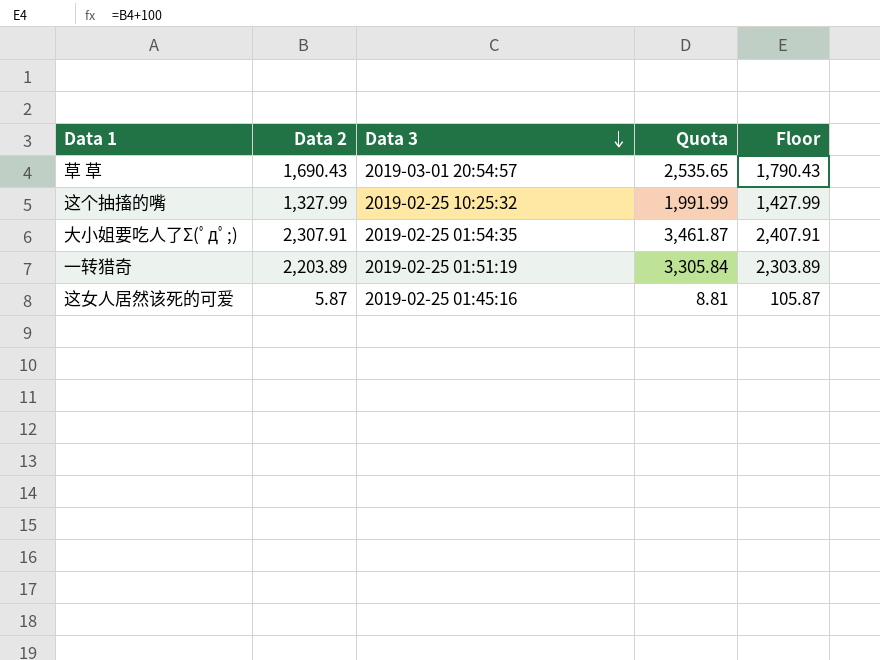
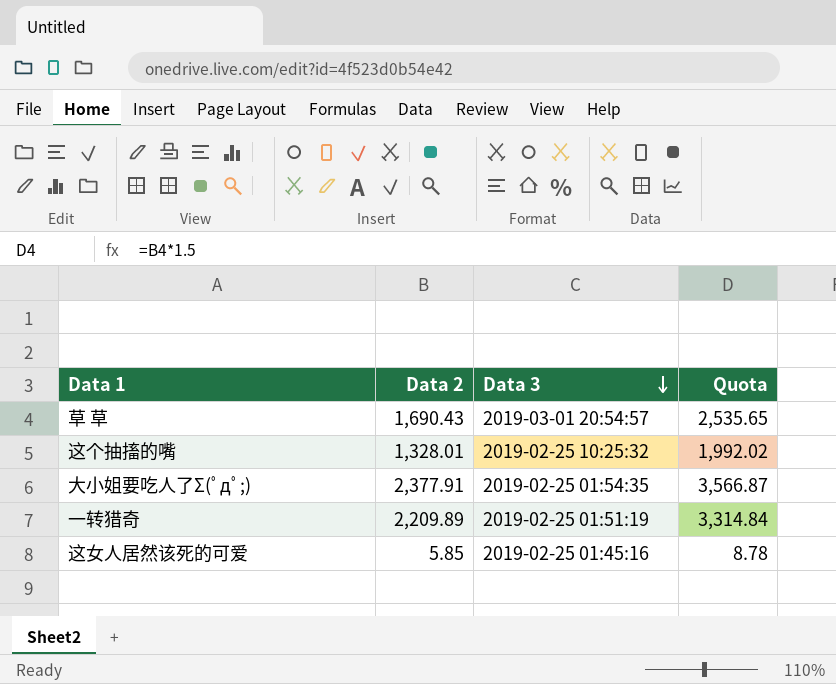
column Floor | formula: [Data 2] + 100 -> none
这个抽搐的嘴 | Data 2: 1,327.99 -> 1,328.01
这个抽搐的嘴 | Quota: 1,991.99 -> 1,992.02
大小姐要吃人了Σ(ﾟдﾟ;) | Data 2: 2,307.91 -> 2,377.91
大小姐要吃人了Σ(ﾟдﾟ;) | Quota: 3,461.87 -> 3,566.87
一转猎奇 | Data 2: 2,203.89 -> 2,209.89
一转猎奇 | Quota: 3,305.84 -> 3,314.84
这女人居然该死的可爱 | Data 2: 5.87 -> 5.85
这女人居然该死的可爱 | Quota: 8.81 -> 8.78

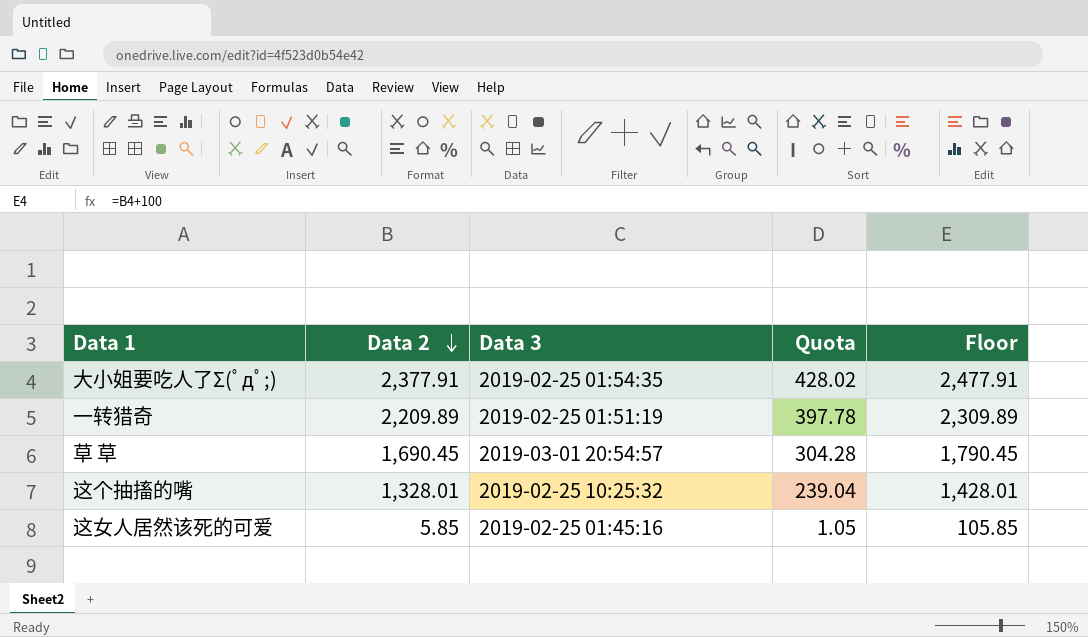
row order: Data 3 descending -> Data 2 descending
column Quota | formula: [Data 2] * 1.5 -> [Data 2] * 0.18
column Floor | formula: none -> [Data 2] + 100
草 草 | Data 2: 1,690.43 -> 1,690.45

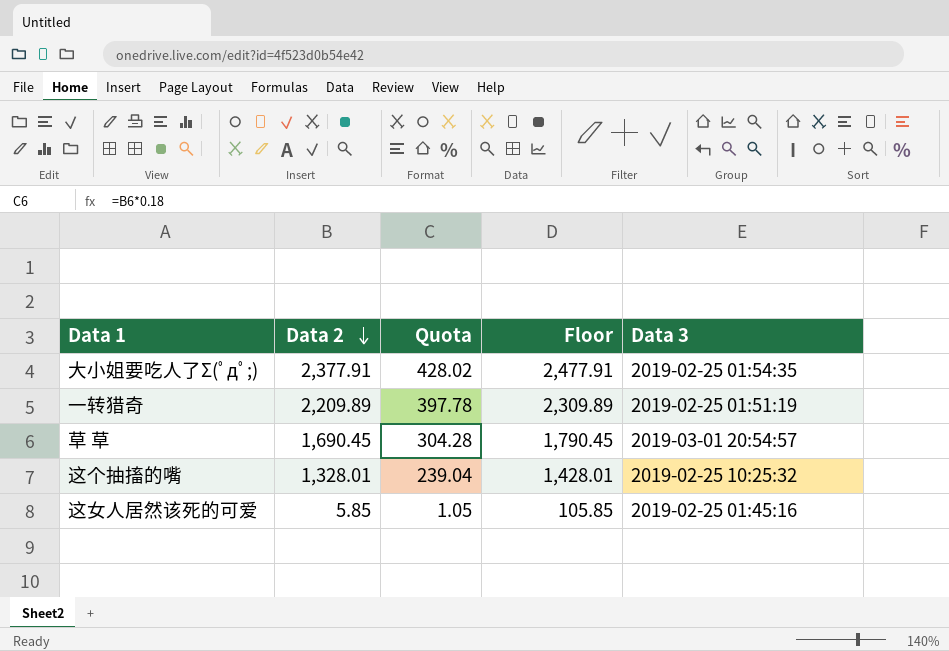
column Data 3 | position: 3 -> 5

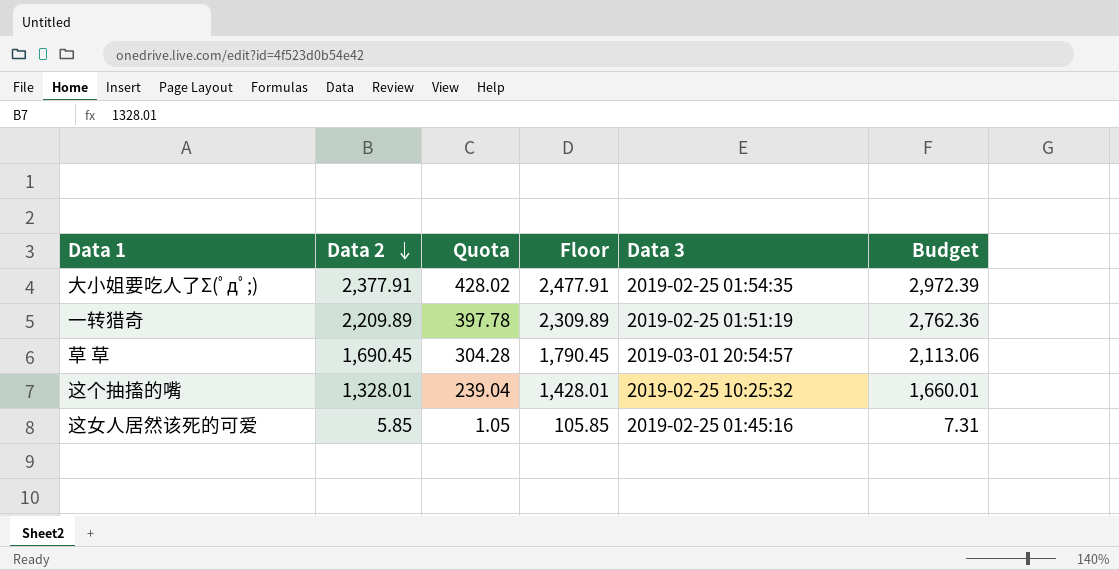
column Budget | formula: none -> [Data 2] * 1.25

